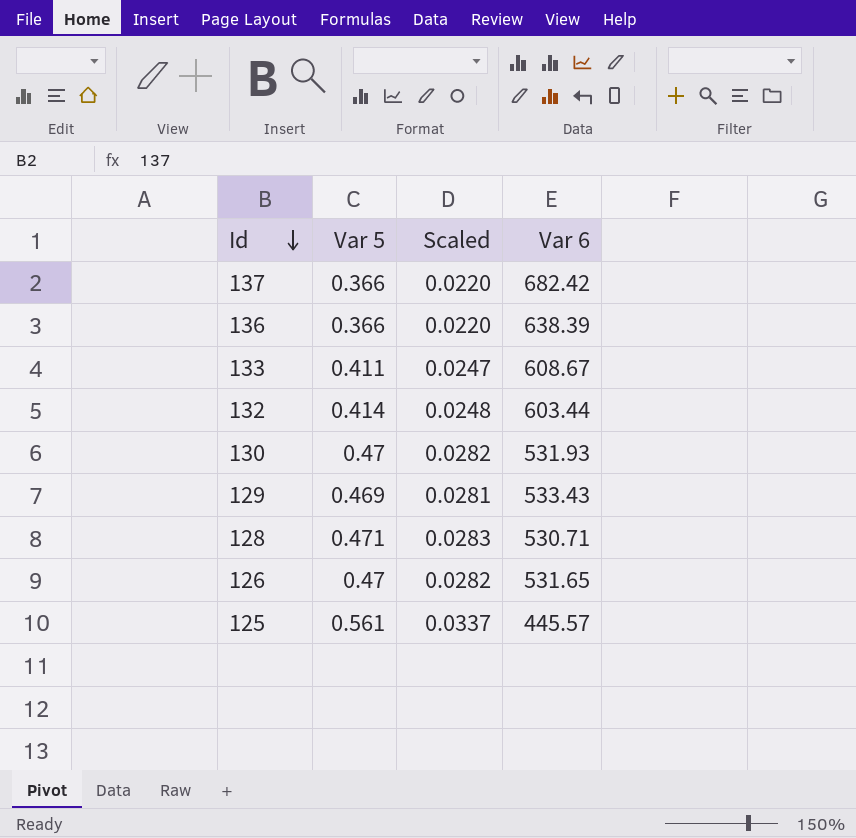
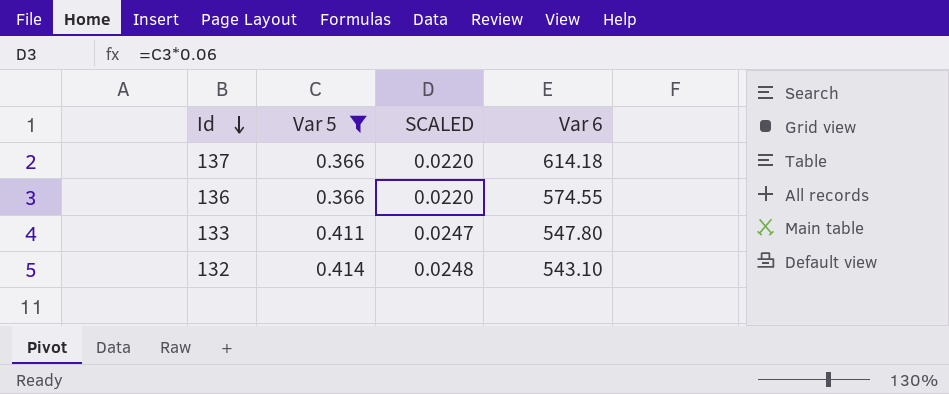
filter: none -> Var 5 <= 0.414
column name: Scaled -> SCALED
137 | Var 6: 682.42 -> 614.18
136 | Var 6: 638.39 -> 574.55
133 | Var 6: 608.67 -> 547.80
132 | Var 6: 603.44 -> 543.10

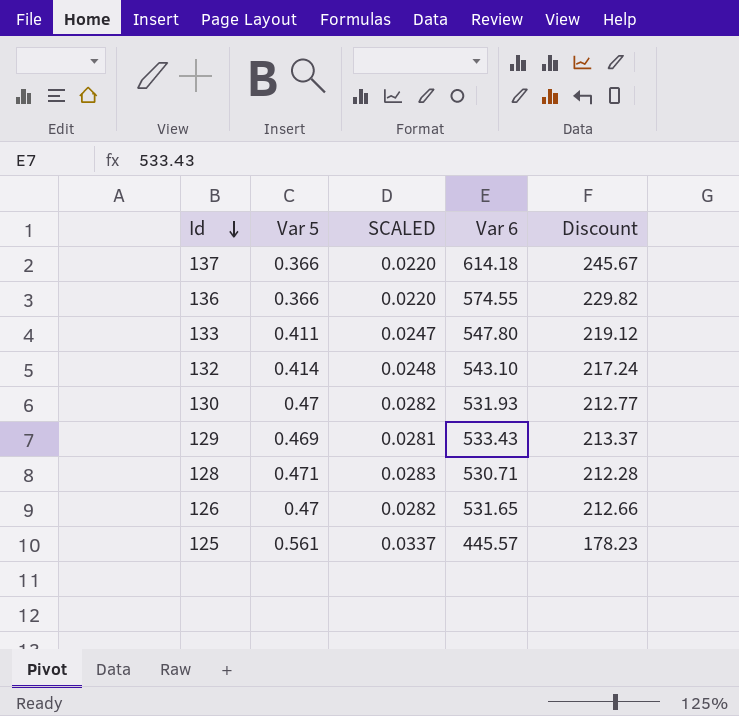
filter: Var 5 <= 0.414 -> none
column Discount | formula: none -> [Var 6] * 0.4

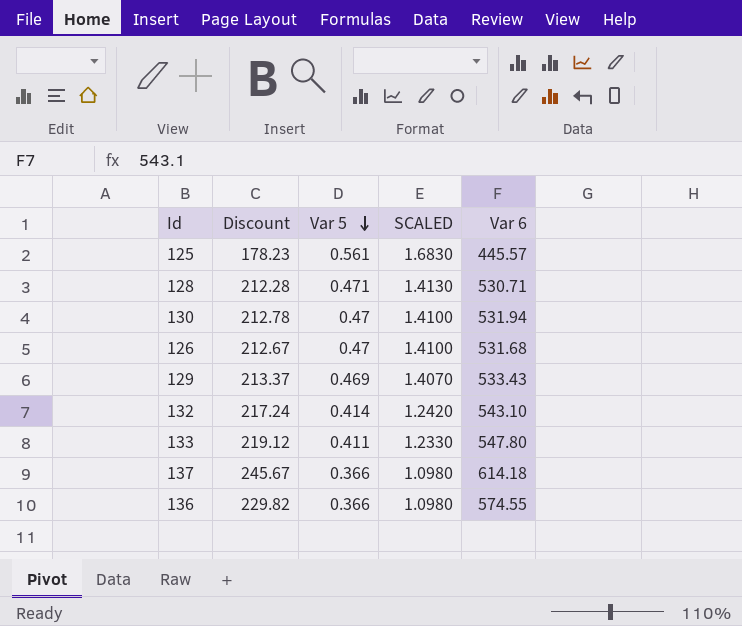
row order: Id descending -> Var 5 descending
column Discount | position: 5 -> 2
column SCALED | formula: [Var 5] * 0.06 -> [Var 5] * 3
130 | Discount: 212.77 -> 212.78
130 | Var 6: 531.93 -> 531.94
126 | Discount: 212.66 -> 212.67
126 | Var 6: 531.65 -> 531.68

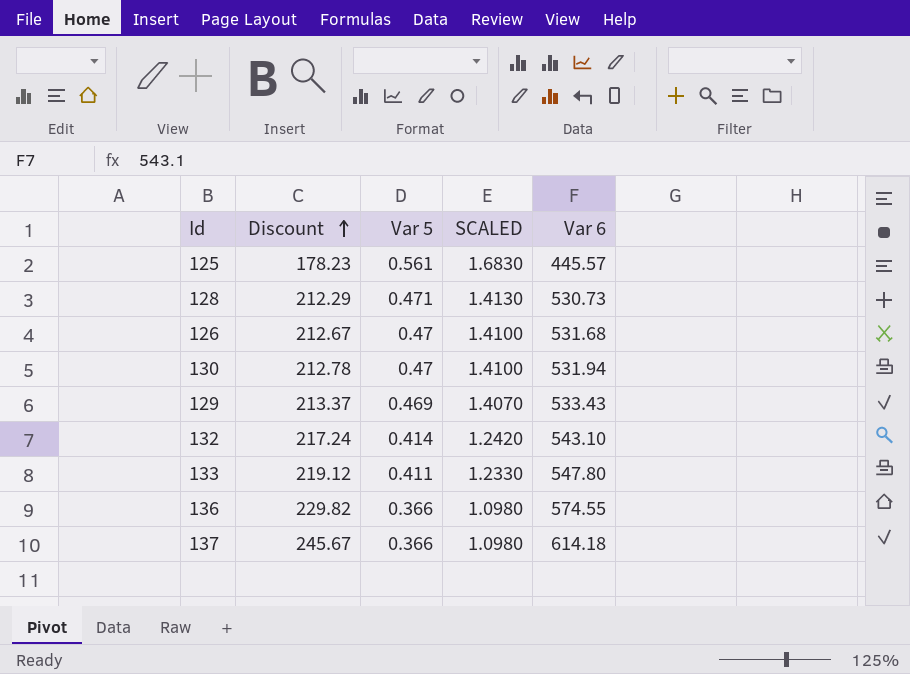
row order: Var 5 descending -> Discount ascending
128 | Discount: 212.28 -> 212.29
128 | Var 6: 530.71 -> 530.73

